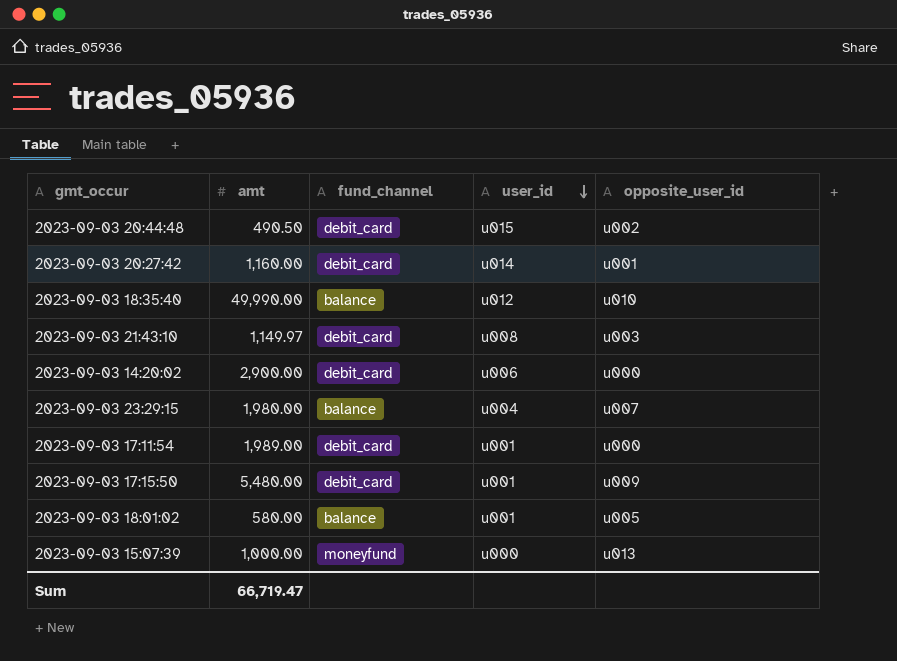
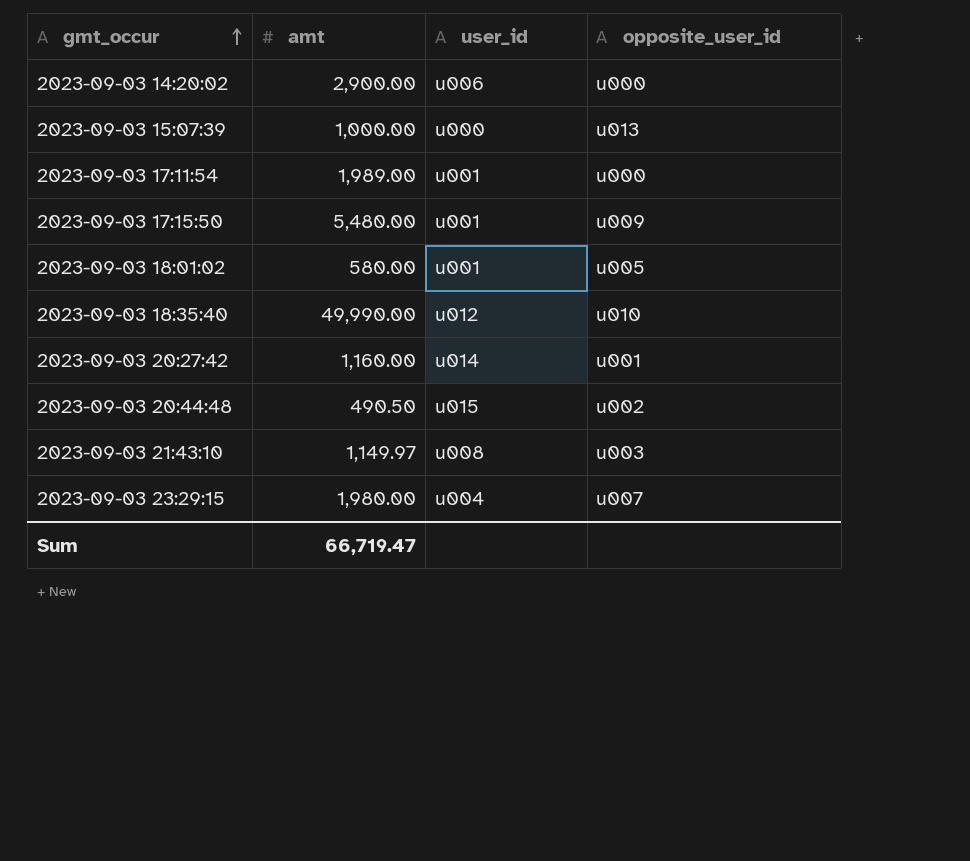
row order: user_id descending -> gmt_occur ascending
column fund_channel | position: 3 -> none

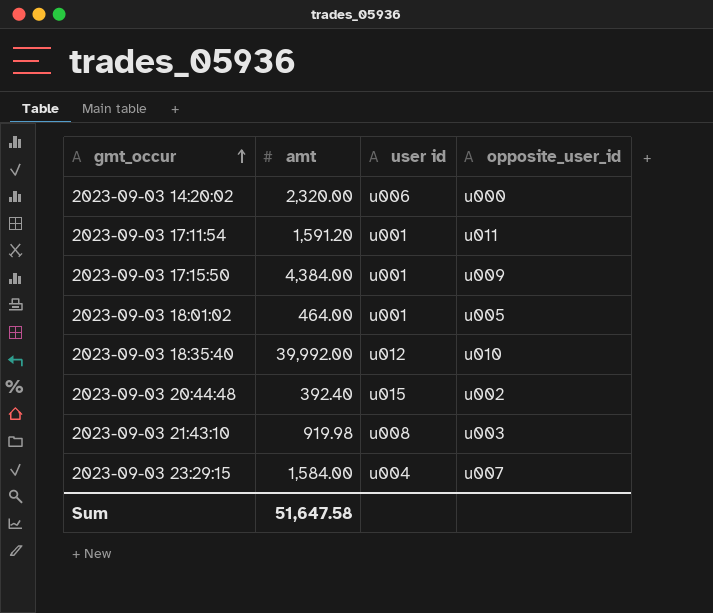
column name: user_id -> user id
row 2023-09-03 15:07:39: 1,000.00 | u000 | u013 -> none
row 2023-09-03 20:27:42: 1,160.00 | u014 | u001 -> none
2023-09-03 14:20:02 | amt: 2,900.00 -> 2,320.00
2023-09-03 17:11:54 | amt: 1,989.00 -> 1,591.20
2023-09-03 17:11:54 | opposite_user_id: u000 -> u011
2023-09-03 17:15:50 | amt: 5,480.00 -> 4,384.00
2023-09-03 18:01:02 | amt: 580.00 -> 464.00
2023-09-03 18:35:40 | amt: 49,990.00 -> 39,992.00
2023-09-03 20:44:48 | amt: 490.50 -> 392.40
2023-09-03 21:43:10 | amt: 1,149.97 -> 919.98
2023-09-03 23:29:15 | amt: 1,980.00 -> 1,584.00
Sum | amt: 66,719.47 -> 51,647.58

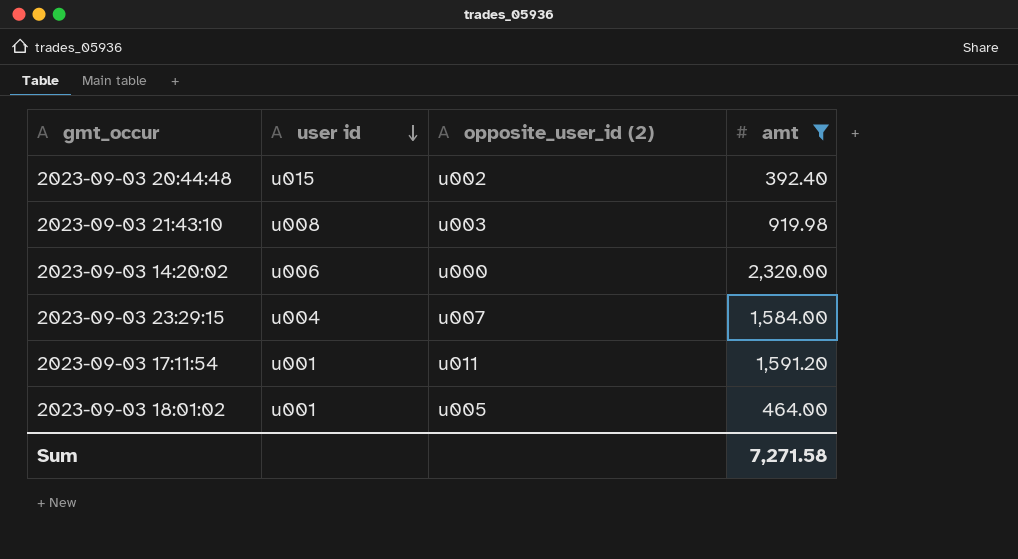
filter: none -> amt <= 2,320.00
row order: gmt_occur ascending -> user id descending
column name: opposite_user_id -> opposite_user_id (2)
column amt | position: 2 -> 4
Sum | amt: 51,647.58 -> 7,271.58

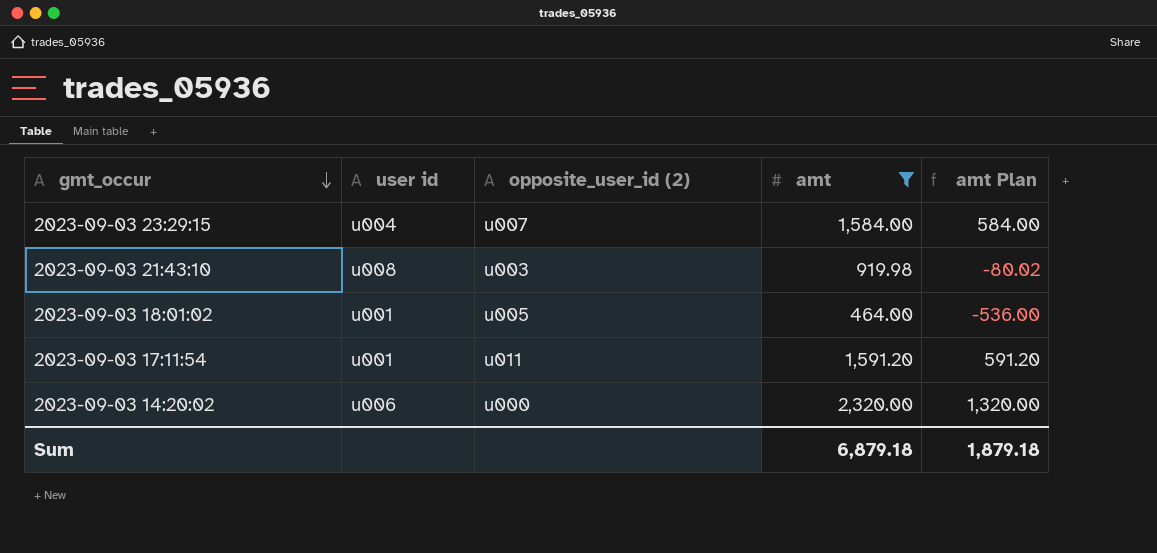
row order: user id descending -> gmt_occur descending
column amt Plan | formula: none -> [amt] - 1000
row 2023-09-03 20:44:48: u015 | u002 | 392.40 -> none
Sum | amt: 7,271.58 -> 6,879.18

